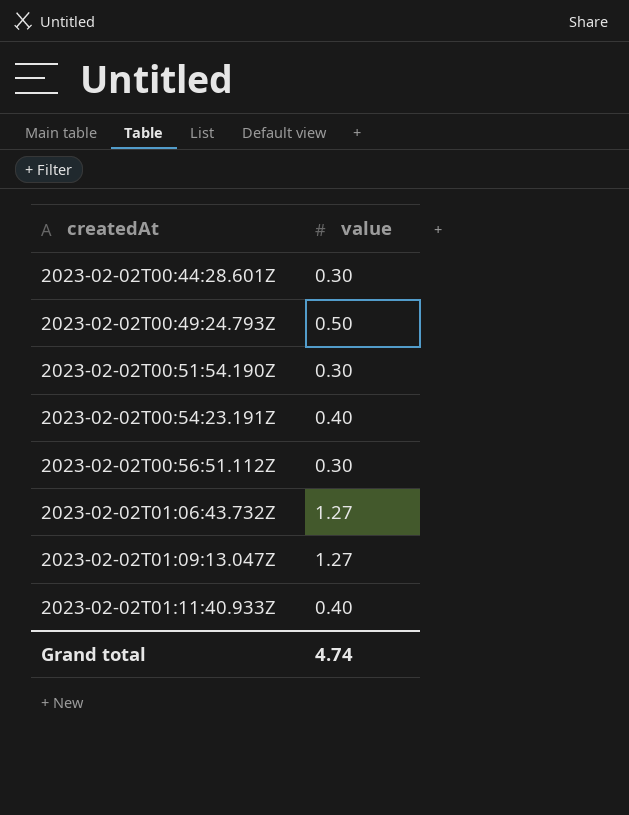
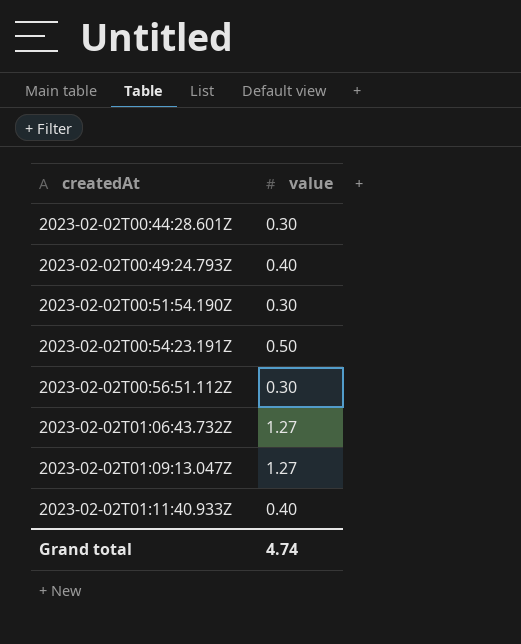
2023-02-02T00:49:24.793Z | value: 0.50 -> 0.40
2023-02-02T00:54:23.191Z | value: 0.40 -> 0.50

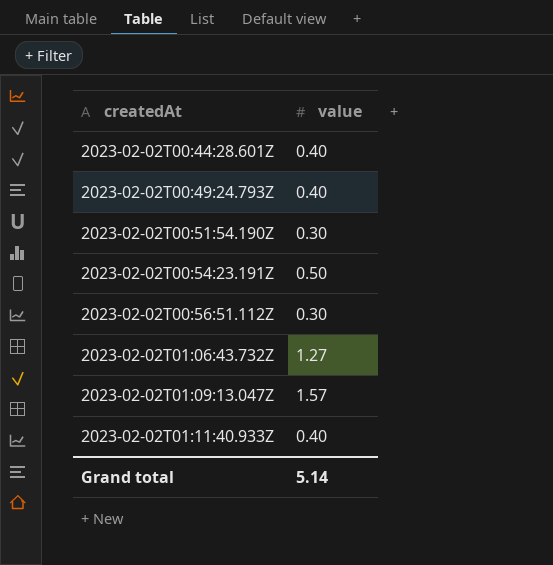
2023-02-02T00:44:28.601Z | value: 0.30 -> 0.40
2023-02-02T01:09:13.047Z | value: 1.27 -> 1.57
Grand total | value: 4.74 -> 5.14

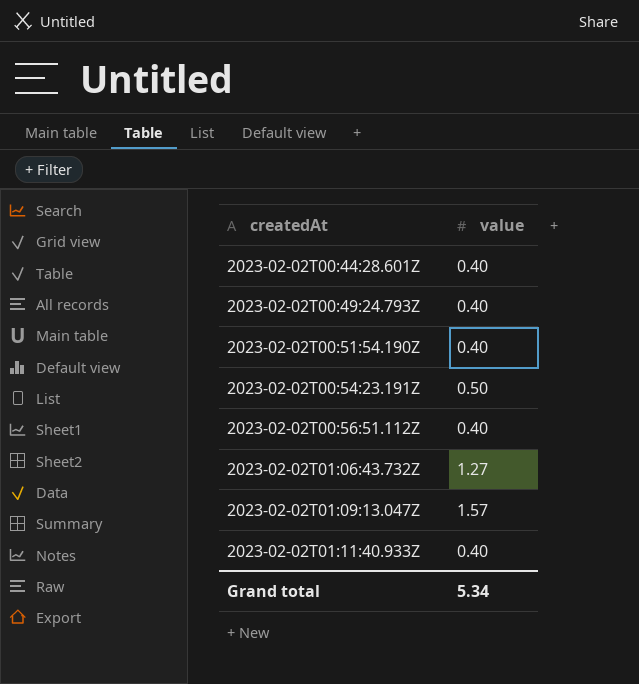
2023-02-02T00:51:54.190Z | value: 0.30 -> 0.40
2023-02-02T00:56:51.112Z | value: 0.30 -> 0.40
Grand total | value: 5.14 -> 5.34

